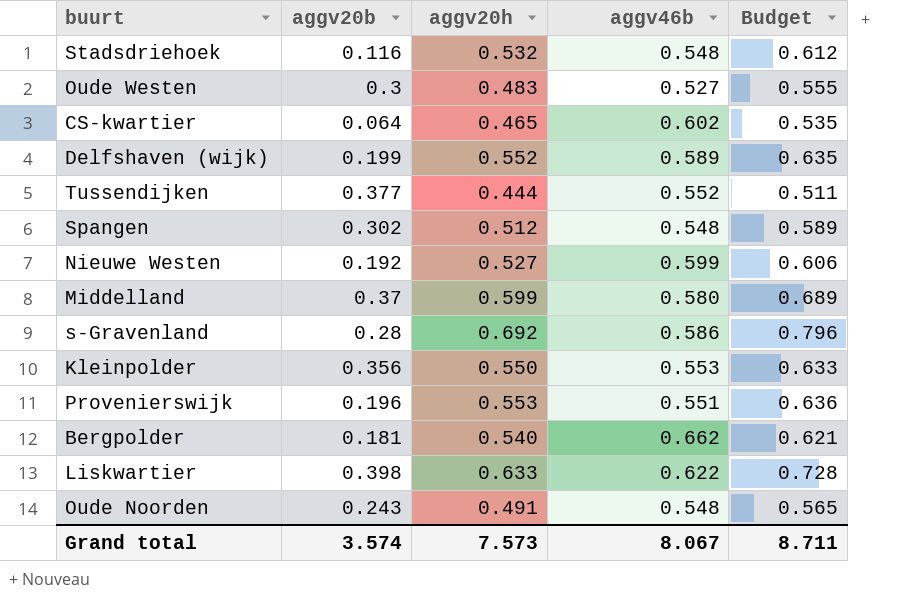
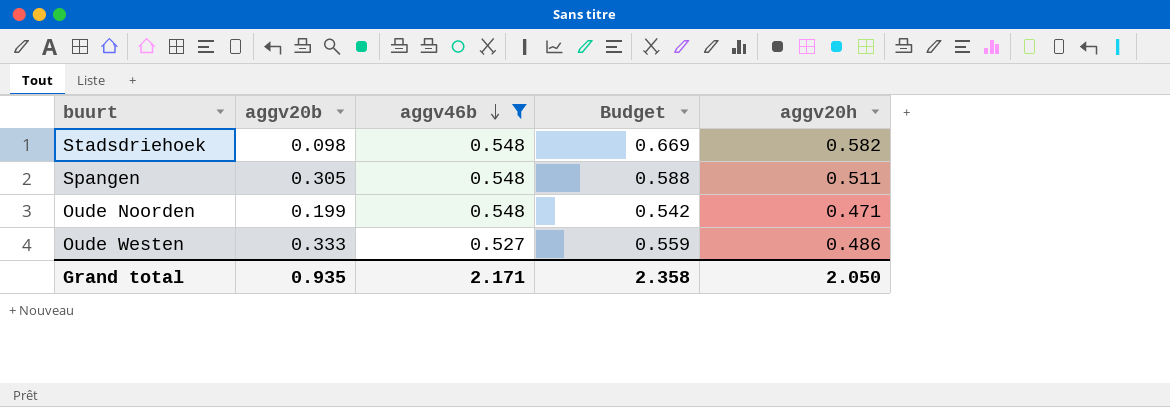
filter: none -> aggv46b <= 0.548
row order: none -> aggv46b descending
column aggv20h | position: 3 -> 5
Stadsdriehoek | aggv20b: 0.116 -> 0.098
Stadsdriehoek | Budget: 0.612 -> 0.669
Stadsdriehoek | aggv20h: 0.532 -> 0.582
Spangen | aggv20b: 0.302 -> 0.305
Spangen | Budget: 0.589 -> 0.588
Spangen | aggv20h: 0.512 -> 0.511
Oude Noorden | aggv20b: 0.243 -> 0.199
Oude Noorden | Budget: 0.565 -> 0.542
Oude Noorden | aggv20h: 0.491 -> 0.471
Oude Westen | aggv20b: 0.3 -> 0.333
Oude Westen | Budget: 0.555 -> 0.559
Oude Westen | aggv20h: 0.483 -> 0.486
Grand total | aggv20b: 3.574 -> 0.935
Grand total | aggv46b: 8.067 -> 2.171
Grand total | Budget: 8.711 -> 2.358
Grand total | aggv20h: 7.573 -> 2.050

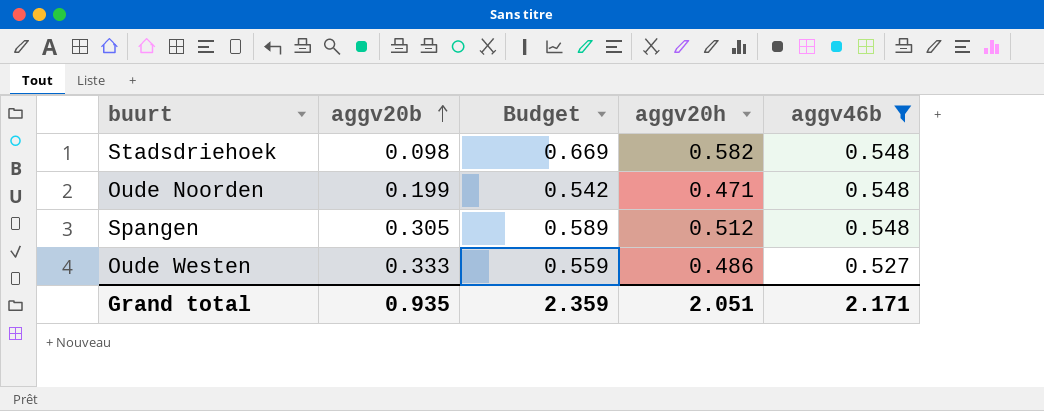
row order: aggv46b descending -> aggv20b ascending
column aggv46b | position: 3 -> 5
Spangen | Budget: 0.588 -> 0.589
Spangen | aggv20h: 0.511 -> 0.512
Grand total | Budget: 2.358 -> 2.359
Grand total | aggv20h: 2.050 -> 2.051

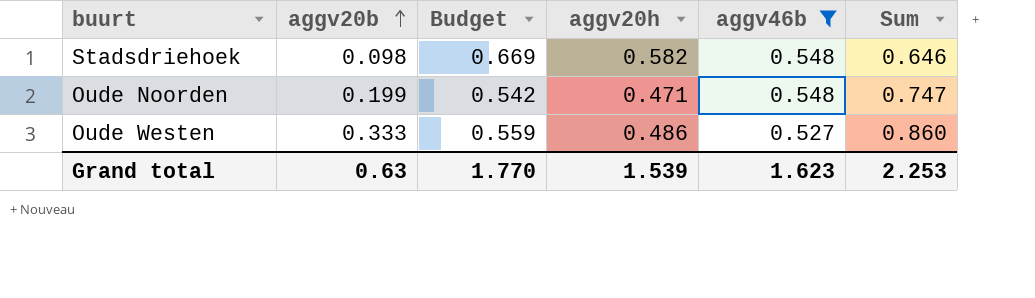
column Sum | formula: none -> [aggv20b] + [aggv46b]
row Spangen: 0.305 | 0.589 | 0.512 | 0.548 -> none
Grand total | aggv20b: 0.935 -> 0.63
Grand total | Budget: 2.359 -> 1.770
Grand total | aggv20h: 2.051 -> 1.539
Grand total | aggv46b: 2.171 -> 1.623

